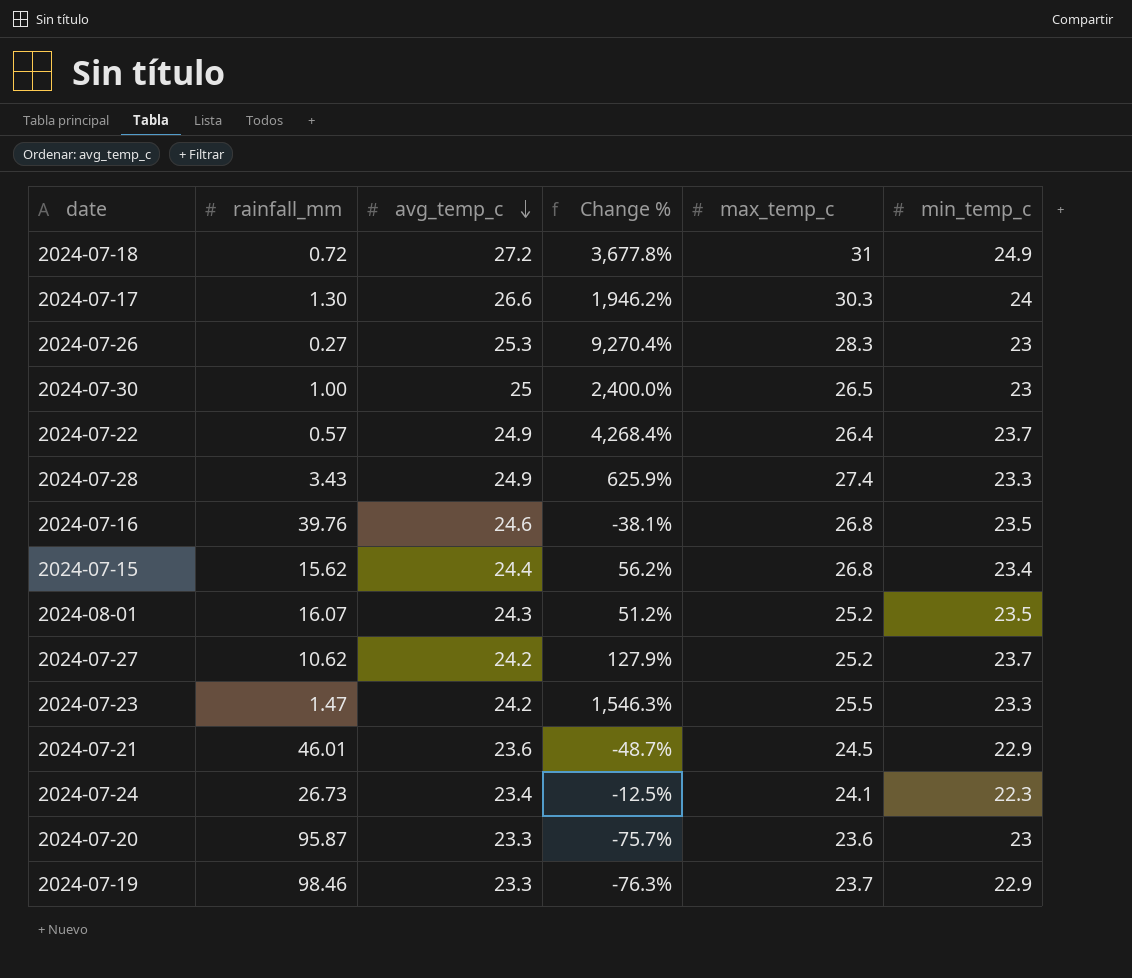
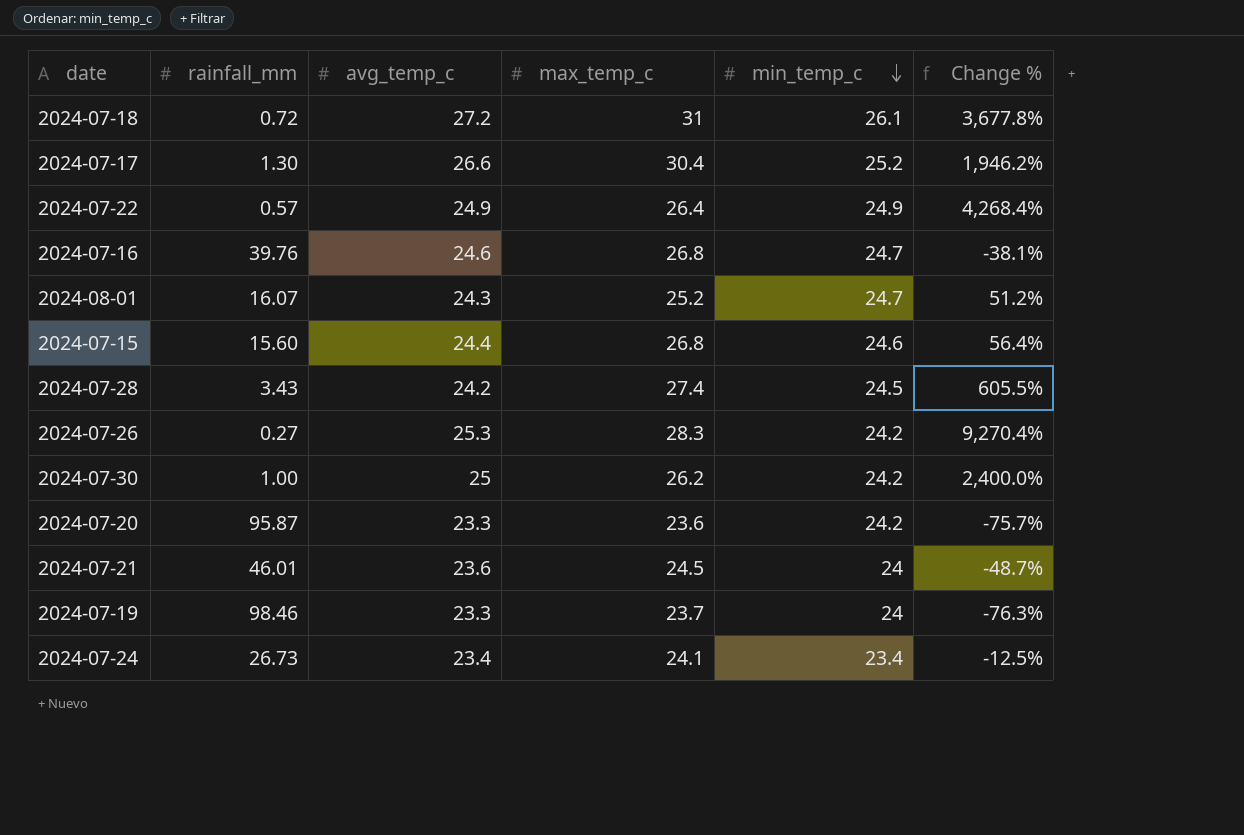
row order: avg_temp_c descending -> min_temp_c descending
column Change % | position: 4 -> 6
row 2024-07-27: 10.62 | 24.2 | 127.9% | 25.2 | 23.7 -> none
row 2024-07-23: 1.47 | 24.2 | 1,546.3% | 25.5 | 23.3 -> none
2024-07-18 | min_temp_c: 24.9 -> 26.1
2024-07-17 | max_temp_c: 30.3 -> 30.4
2024-07-17 | min_temp_c: 24 -> 25.2
2024-07-22 | min_temp_c: 23.7 -> 24.9
2024-07-16 | min_temp_c: 23.5 -> 24.7
2024-08-01 | min_temp_c: 23.5 -> 24.7
2024-07-15 | rainfall_mm: 15.62 -> 15.60
2024-07-15 | min_temp_c: 23.4 -> 24.6
2024-07-15 | Change %: 56.2% -> 56.4%
2024-07-28 | avg_temp_c: 24.9 -> 24.2
2024-07-28 | min_temp_c: 23.3 -> 24.5
2024-07-28 | Change %: 625.9% -> 605.5%
2024-07-26 | min_temp_c: 23 -> 24.2
2024-07-30 | max_temp_c: 26.5 -> 26.2
2024-07-30 | min_temp_c: 23 -> 24.2
2024-07-20 | min_temp_c: 23 -> 24.2
2024-07-21 | min_temp_c: 22.9 -> 24
2024-07-19 | min_temp_c: 22.9 -> 24
2024-07-24 | min_temp_c: 22.3 -> 23.4

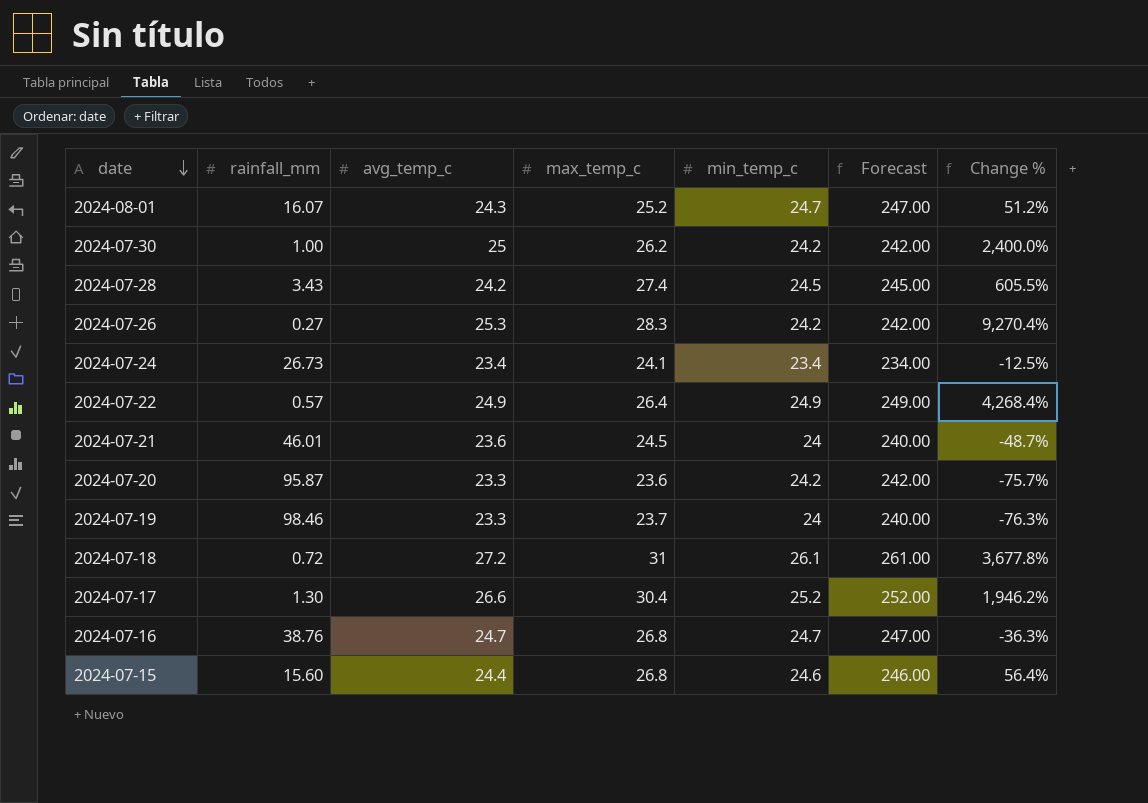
row order: min_temp_c descending -> date descending
column Forecast | formula: none -> [min_temp_c] * 10
2024-07-16 | rainfall_mm: 39.76 -> 38.76
2024-07-16 | avg_temp_c: 24.6 -> 24.7
2024-07-16 | Change %: -38.1% -> -36.3%

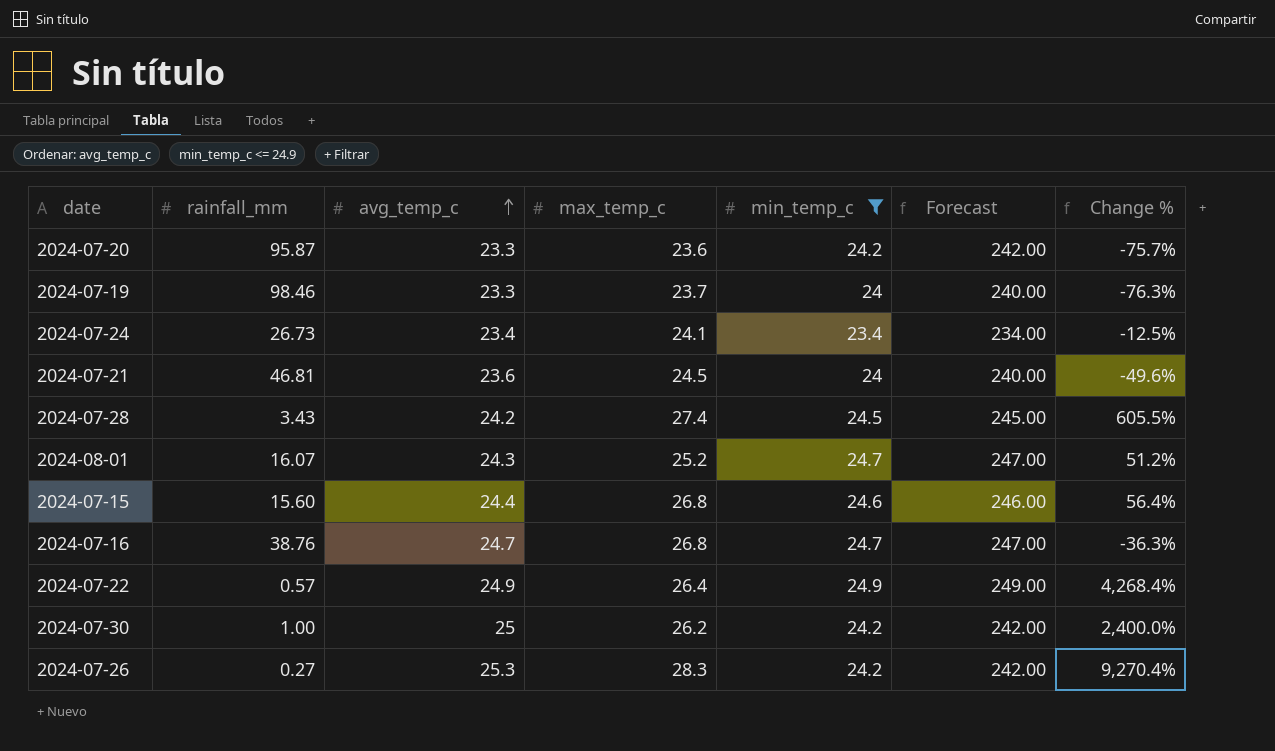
filter: none -> min_temp_c <= 24.9
row order: date descending -> avg_temp_c ascending
2024-07-21 | rainfall_mm: 46.01 -> 46.81
2024-07-21 | Change %: -48.7% -> -49.6%

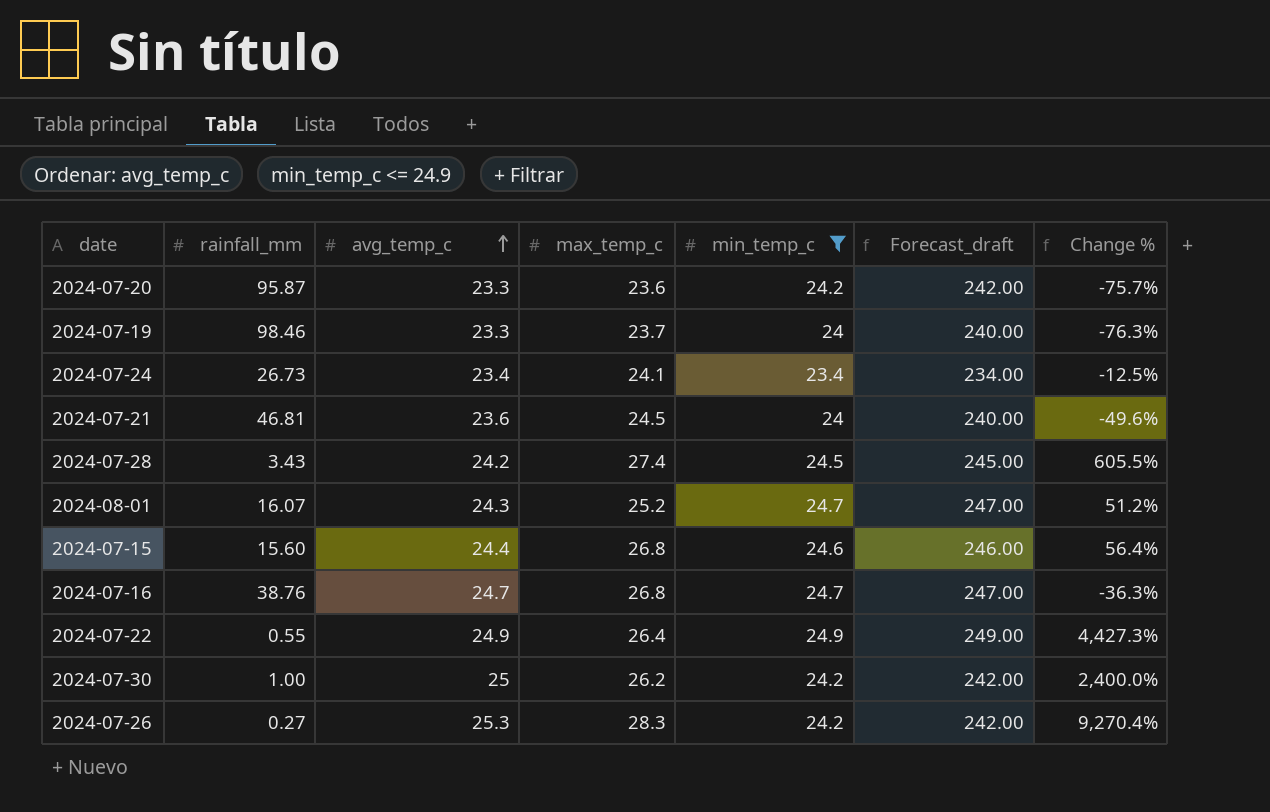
column name: Forecast -> Forecast_draft
2024-07-22 | rainfall_mm: 0.57 -> 0.55
2024-07-22 | Change %: 4,268.4% -> 4,427.3%

